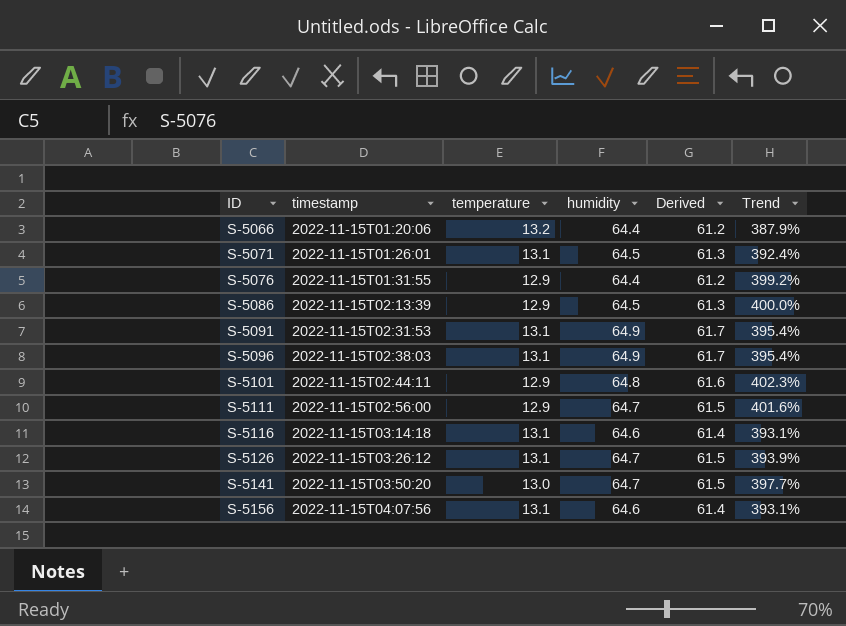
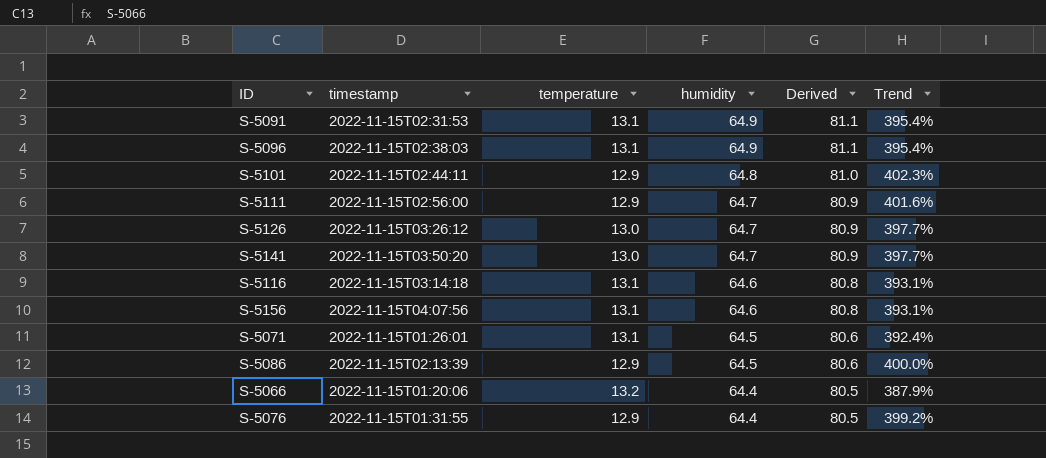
row order: ID ascending -> humidity descending
column Derived | formula: [humidity] * 0.95 -> [humidity] * 1.25
S-5126 | temperature: 13.1 -> 13.0
S-5126 | Trend: 393.9% -> 397.7%

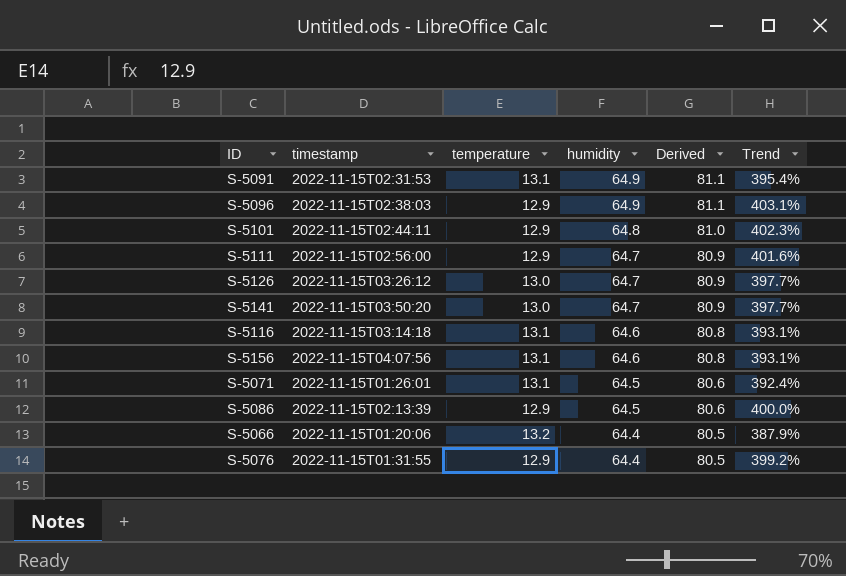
S-5096 | temperature: 13.1 -> 12.9
S-5096 | Trend: 395.4% -> 403.1%

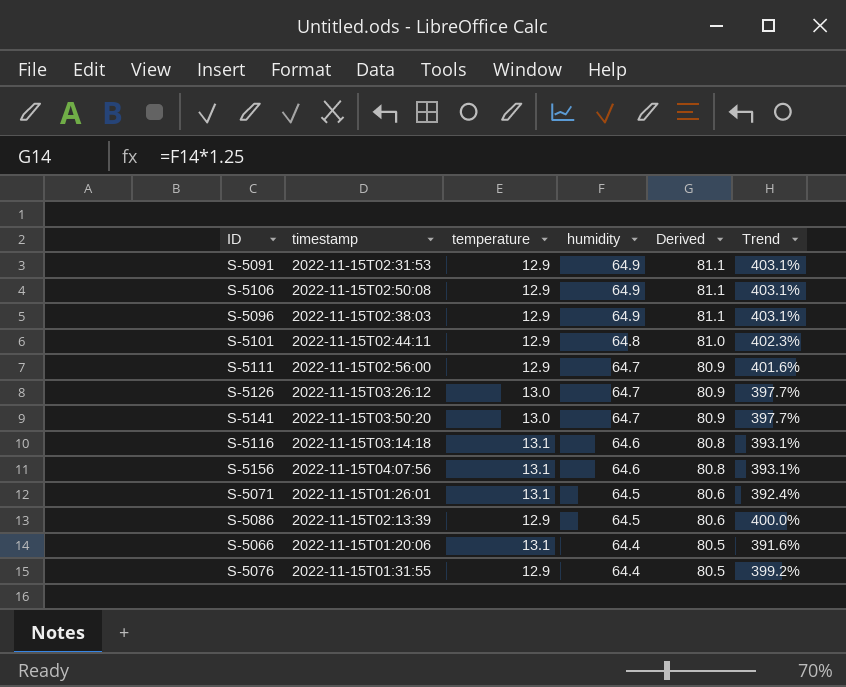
S-5091 | temperature: 13.1 -> 12.9
S-5091 | Trend: 395.4% -> 403.1%
row S-5106: none -> 2022-11-15T02:50:08 | 12.9 | 64.9 | 81.1 | 403.1%
S-5066 | temperature: 13.2 -> 13.1
S-5066 | Trend: 387.9% -> 391.6%

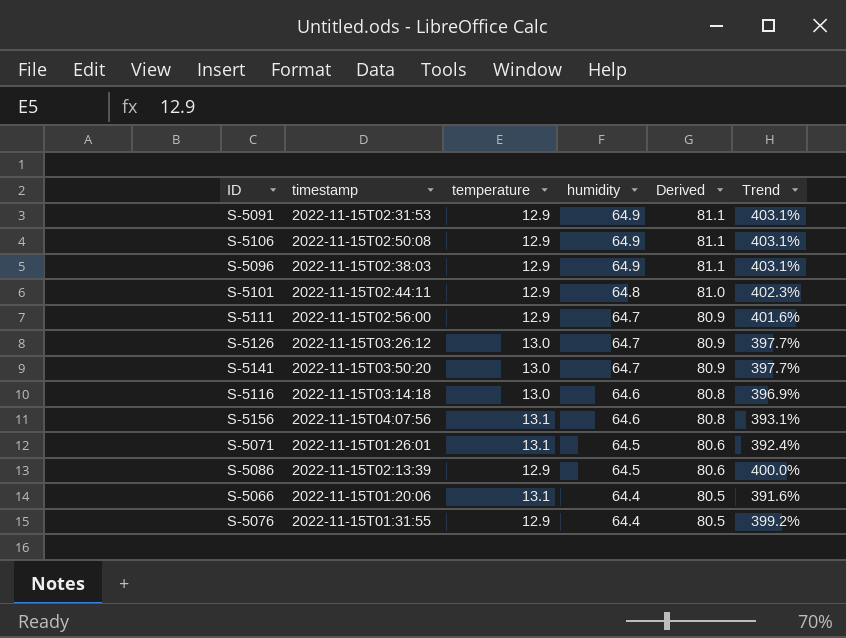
S-5116 | temperature: 13.1 -> 13.0
S-5116 | Trend: 393.1% -> 396.9%

